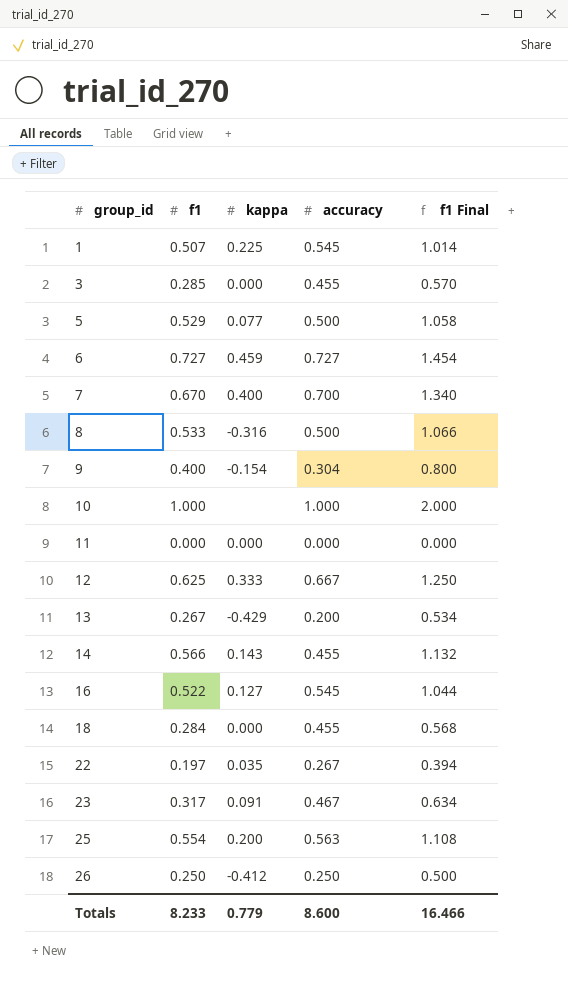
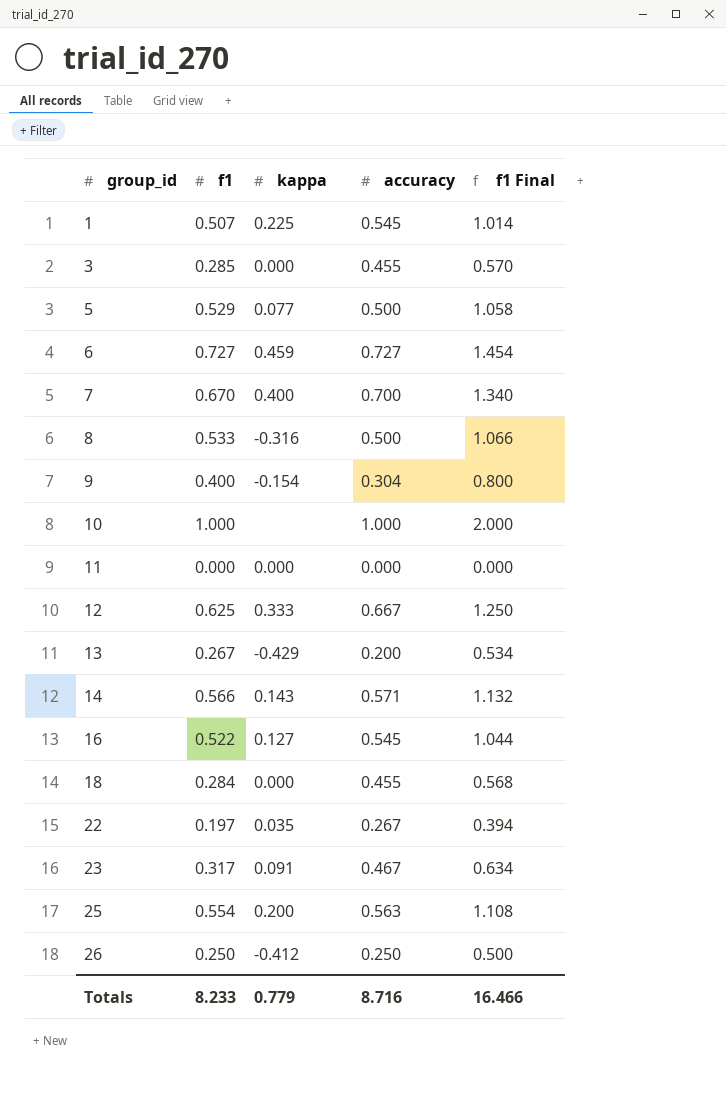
14 | accuracy: 0.455 -> 0.571
Totals | accuracy: 8.600 -> 8.716

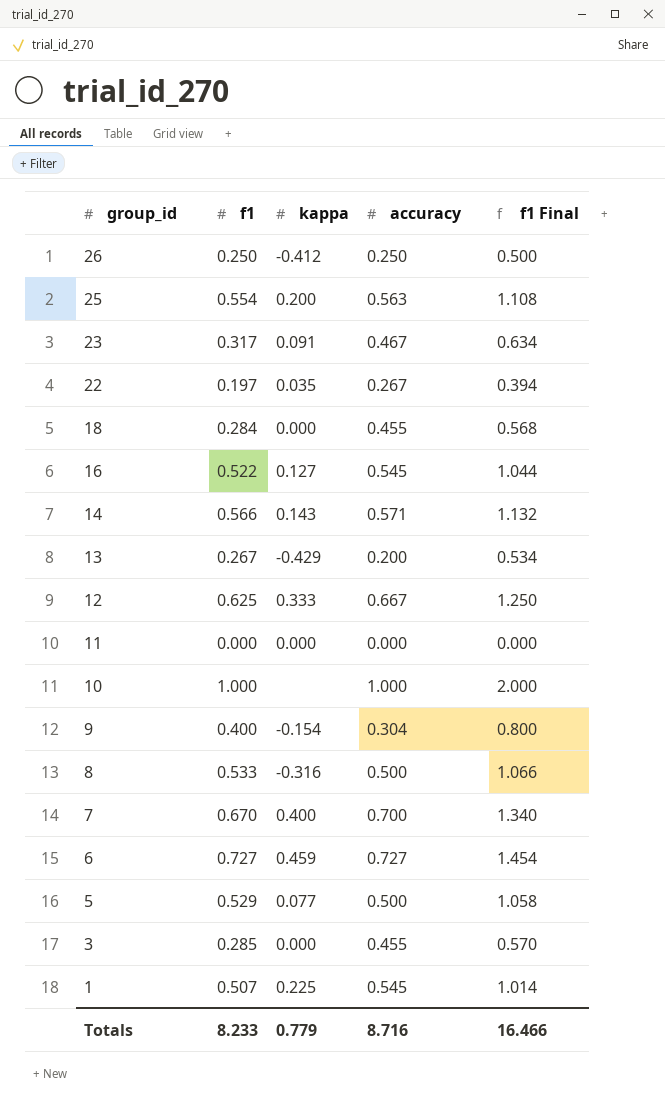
row order: group_id ascending -> group_id descending

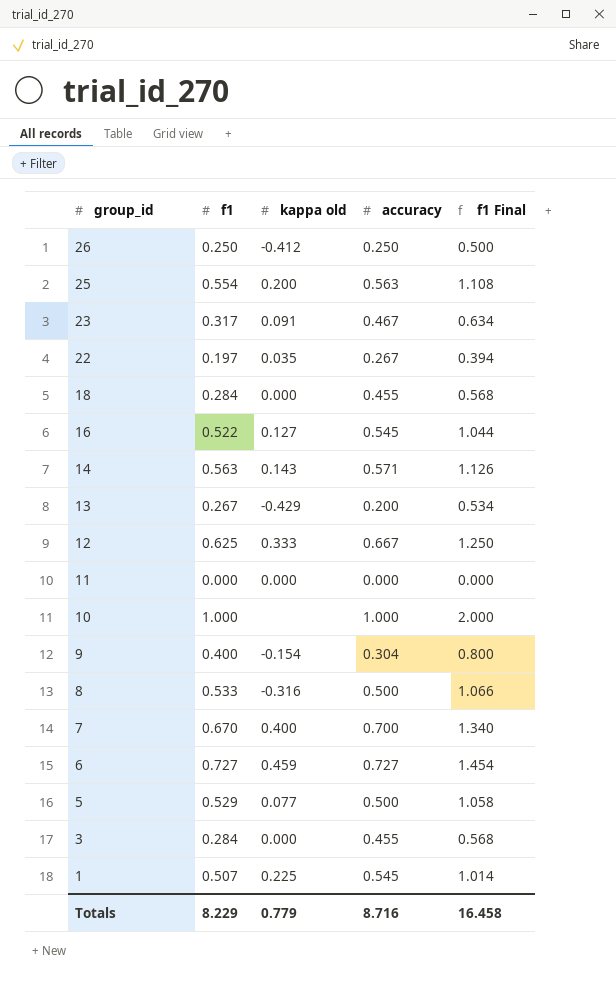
column name: kappa -> kappa old
14 | f1: 0.566 -> 0.563
14 | f1 Final: 1.132 -> 1.126
3 | f1: 0.285 -> 0.284
3 | f1 Final: 0.570 -> 0.568
Totals | f1: 8.233 -> 8.229
Totals | f1 Final: 16.466 -> 16.458

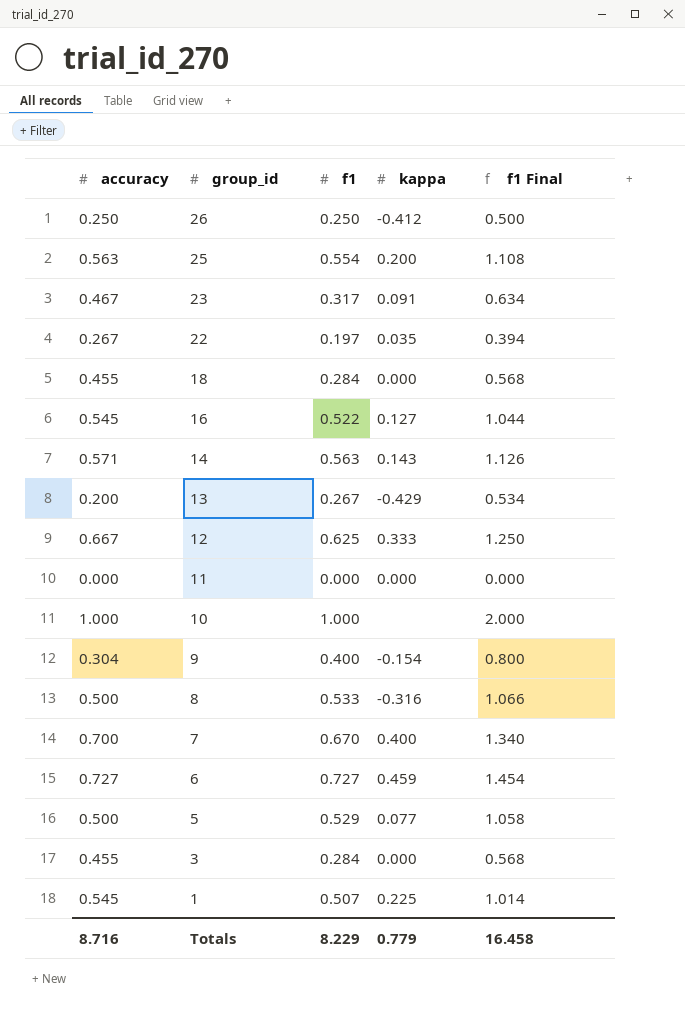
column accuracy | position: 4 -> 1
column name: kappa old -> kappa

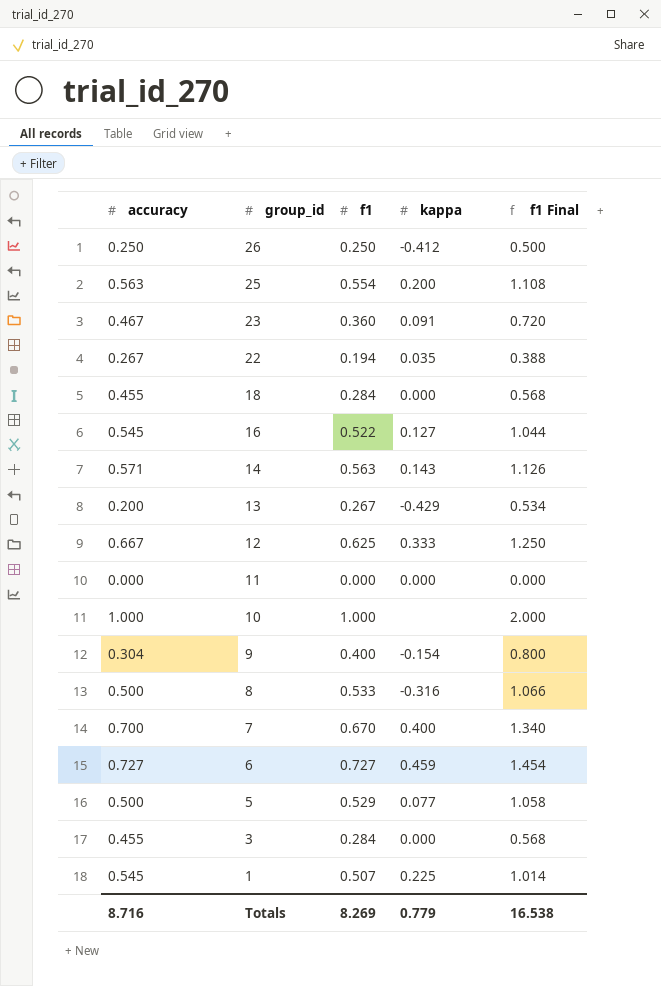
23 | f1: 0.317 -> 0.360
23 | f1 Final: 0.634 -> 0.720
22 | f1: 0.197 -> 0.194
22 | f1 Final: 0.394 -> 0.388
Totals | f1: 8.229 -> 8.269
Totals | f1 Final: 16.458 -> 16.538

